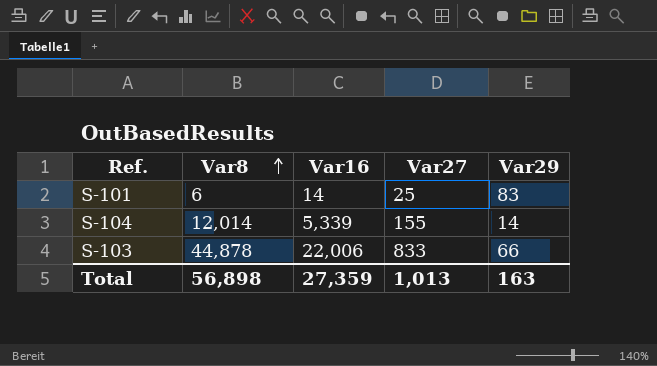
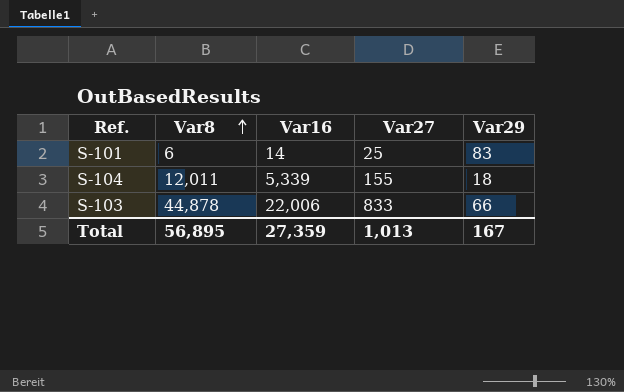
S-104 | Var8: 12,014 -> 12,011
S-104 | Var29: 14 -> 18
Total | Var8: 56,898 -> 56,895
Total | Var29: 163 -> 167

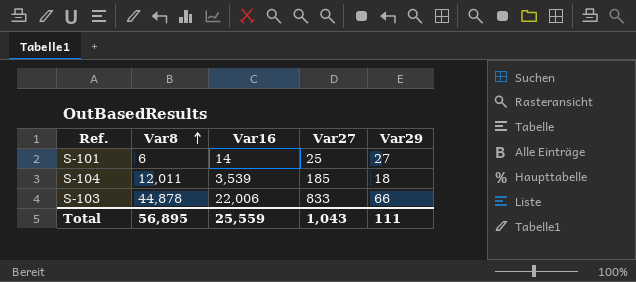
S-101 | Var29: 83 -> 27
S-104 | Var16: 5,339 -> 3,539
S-104 | Var27: 155 -> 185
Total | Var16: 27,359 -> 25,559
Total | Var27: 1,013 -> 1,043
Total | Var29: 167 -> 111

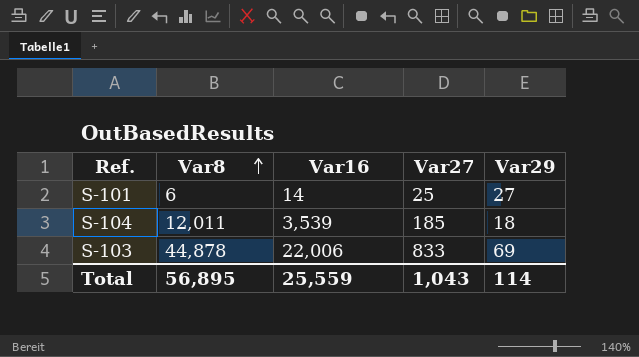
S-103 | Var29: 66 -> 69
Total | Var29: 111 -> 114

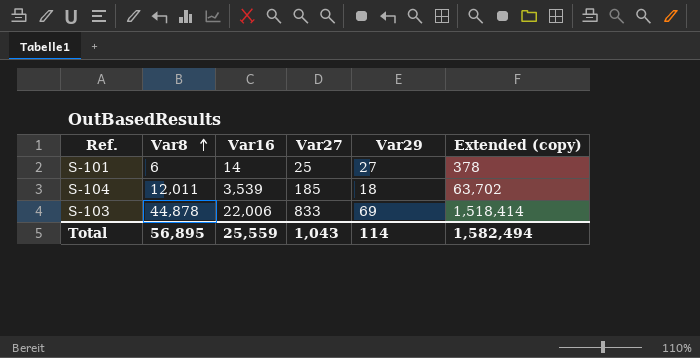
column Extended (copy) | formula: none -> [Var16] * [Var29]

